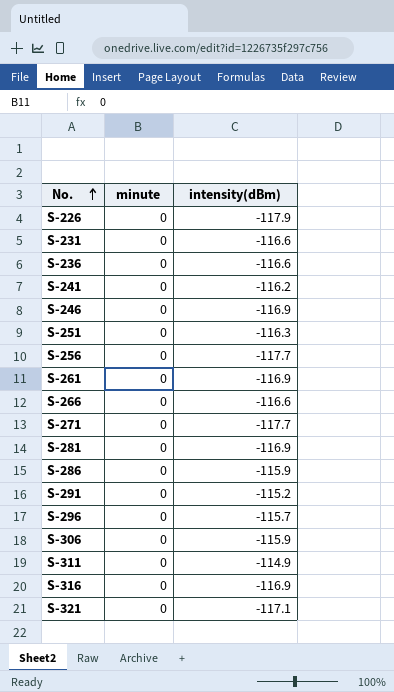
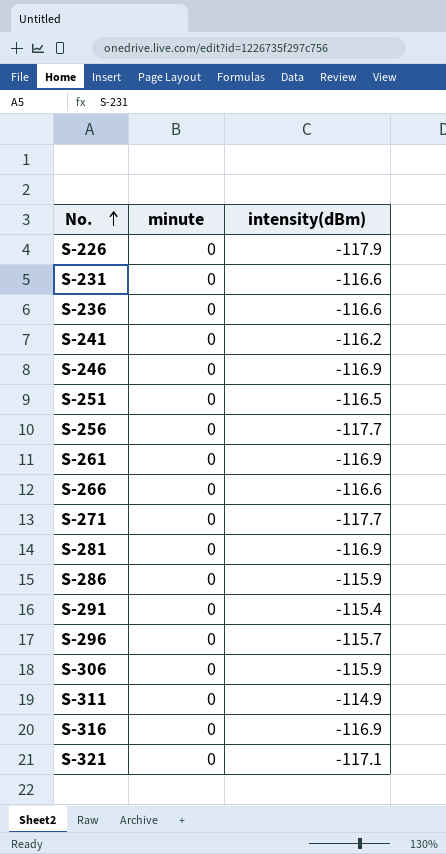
S-251 | intensity(dBm): -116.3 -> -116.5
S-291 | intensity(dBm): -115.2 -> -115.4

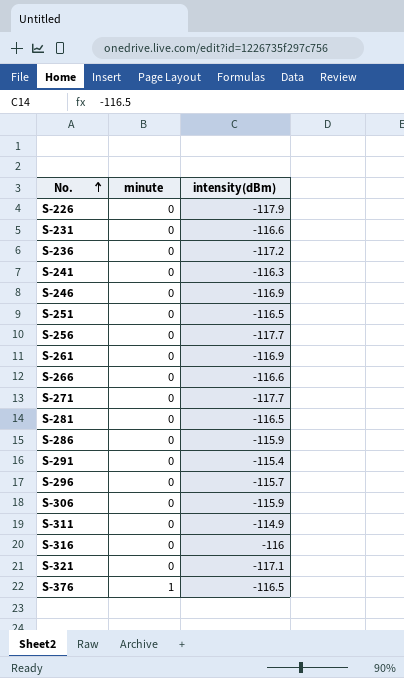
S-236 | intensity(dBm): -116.6 -> -117.2
S-241 | intensity(dBm): -116.2 -> -116.3
S-281 | intensity(dBm): -116.9 -> -116.5
S-316 | intensity(dBm): -116.9 -> -116
row S-376: none -> 1 | -116.5

